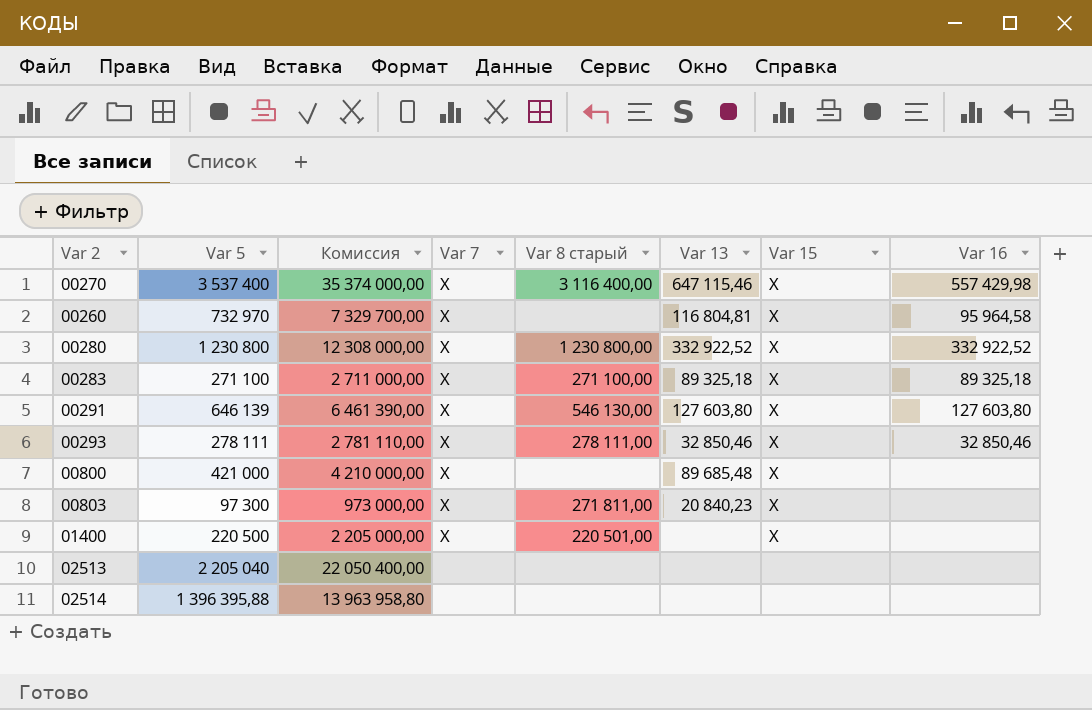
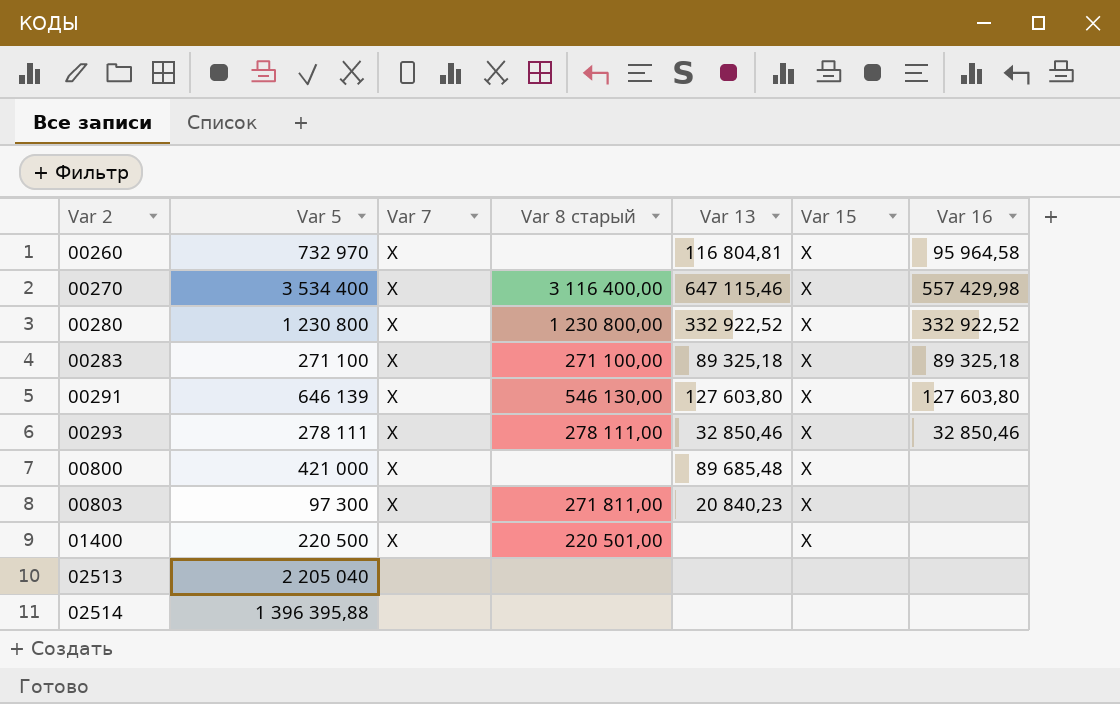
row order: none -> Var 2 ascending
column Комиссия | formula: [Var 5] * 10 -> none
00270 | Var 5: 3 537 400 -> 3 534 400

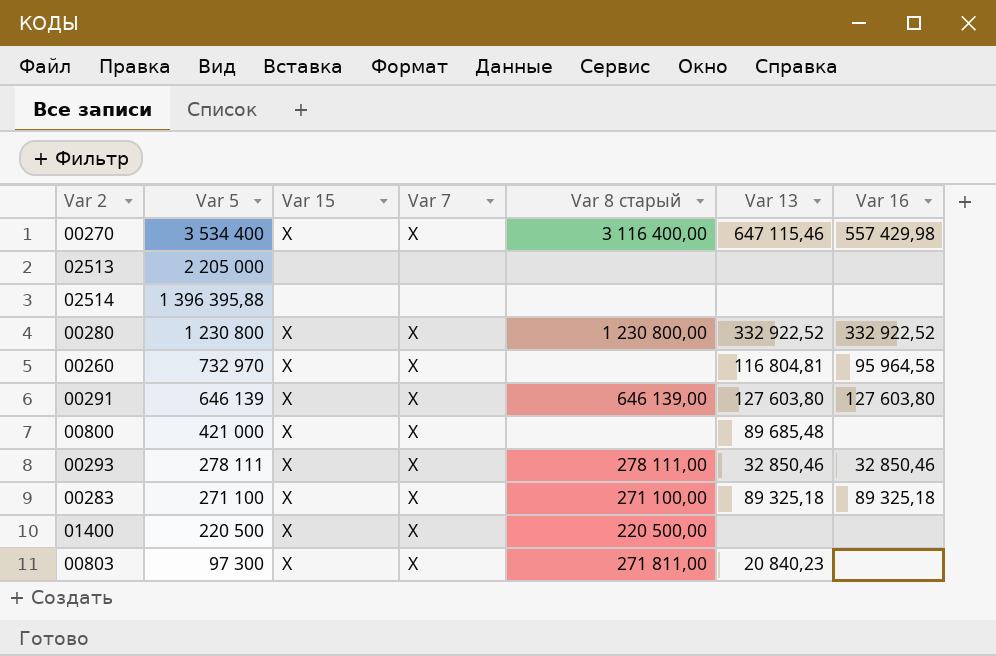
row order: Var 2 ascending -> Var 5 descending
column Var 15 | position: 6 -> 3
02513 | Var 5: 2 205 040 -> 2 205 000
00291 | Var 8 старый: 546 130,00 -> 646 139,00
01400 | Var 8 старый: 220 501,00 -> 220 500,00

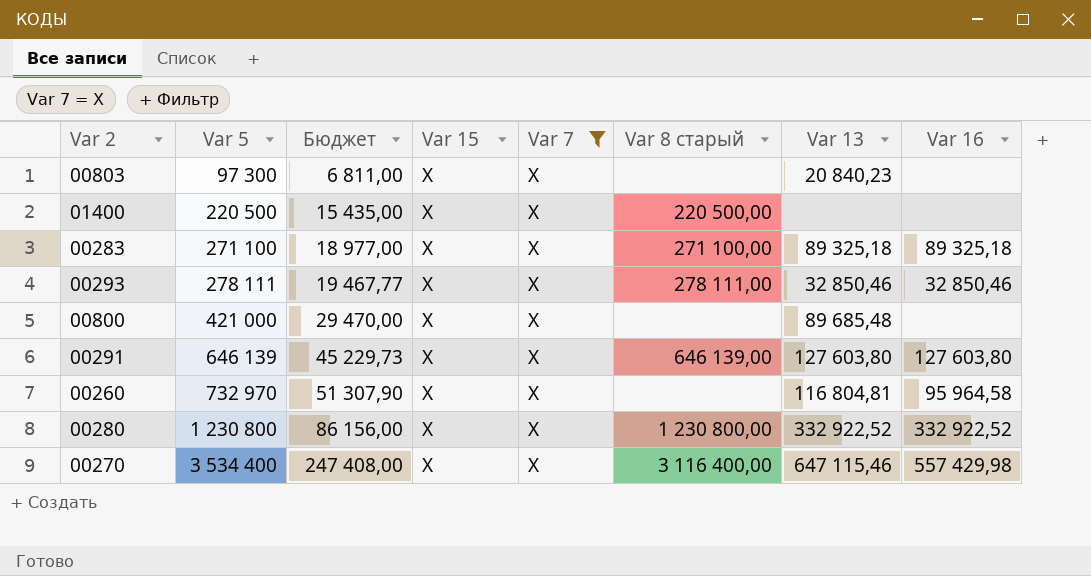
filter: none -> Var 7 = X
row order: Var 5 descending -> Var 5 ascending
column Бюджет | formula: none -> [Var 5] * 0,07
00803 | Var 8 старый: 271 811,00 -> none

